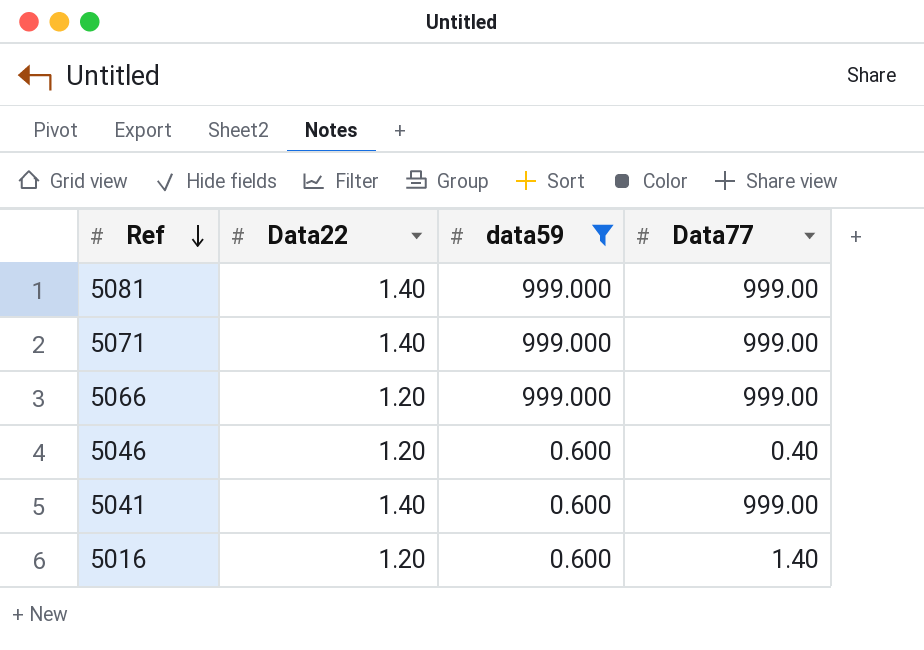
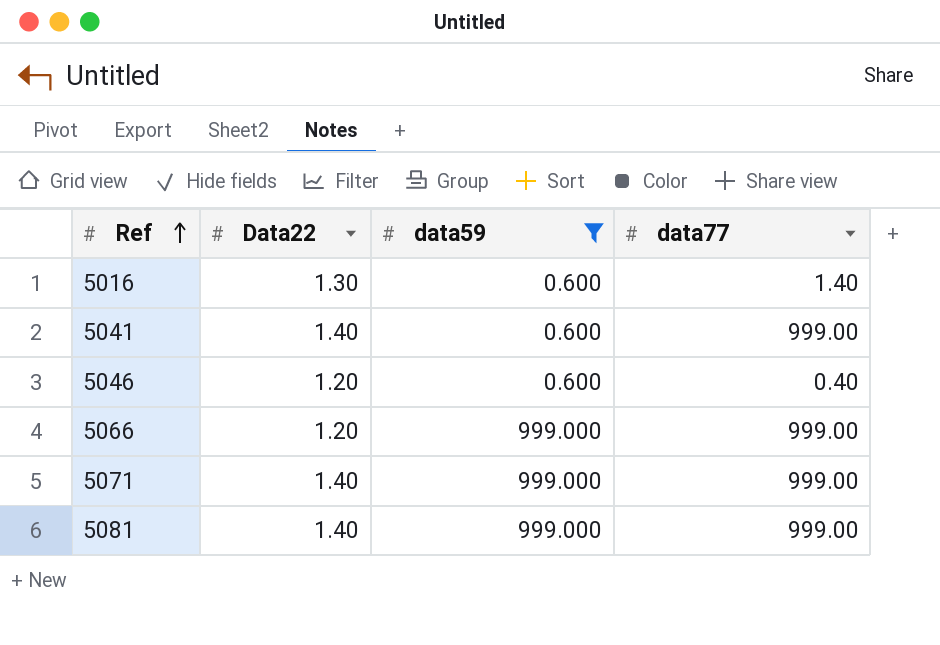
row order: Ref descending -> Ref ascending
column name: Data77 -> data77
5016 | Data22: 1.20 -> 1.30

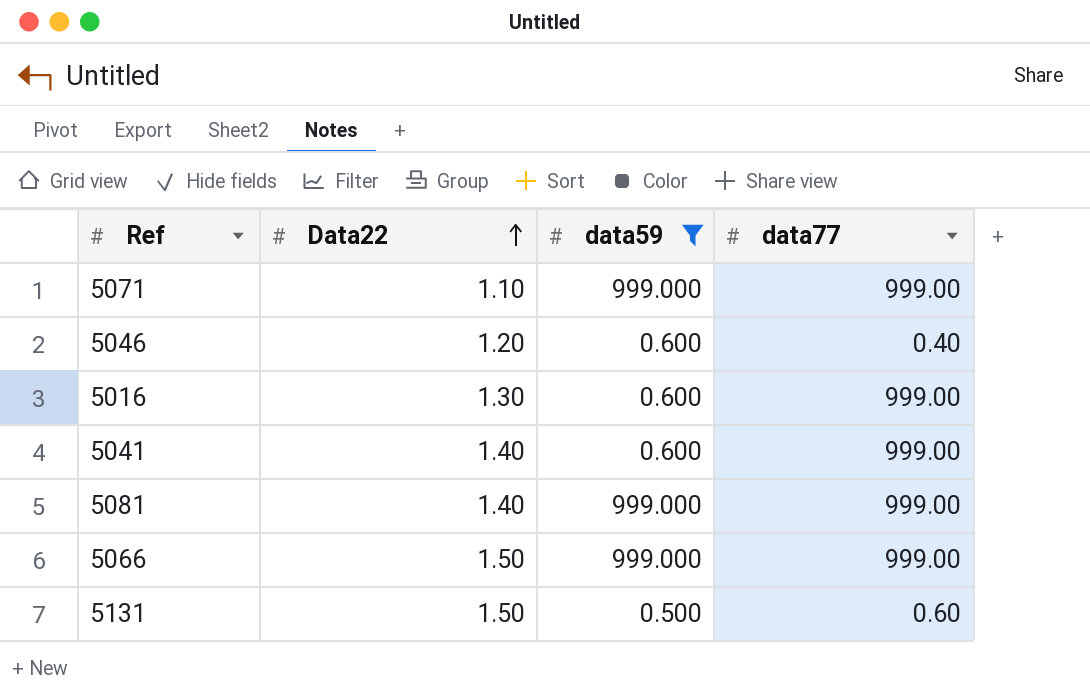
row order: Ref ascending -> Data22 ascending
5071 | Data22: 1.40 -> 1.10
5016 | data77: 1.40 -> 999.00
5066 | Data22: 1.20 -> 1.50
row 5131: none -> 1.50 | 0.500 | 0.60

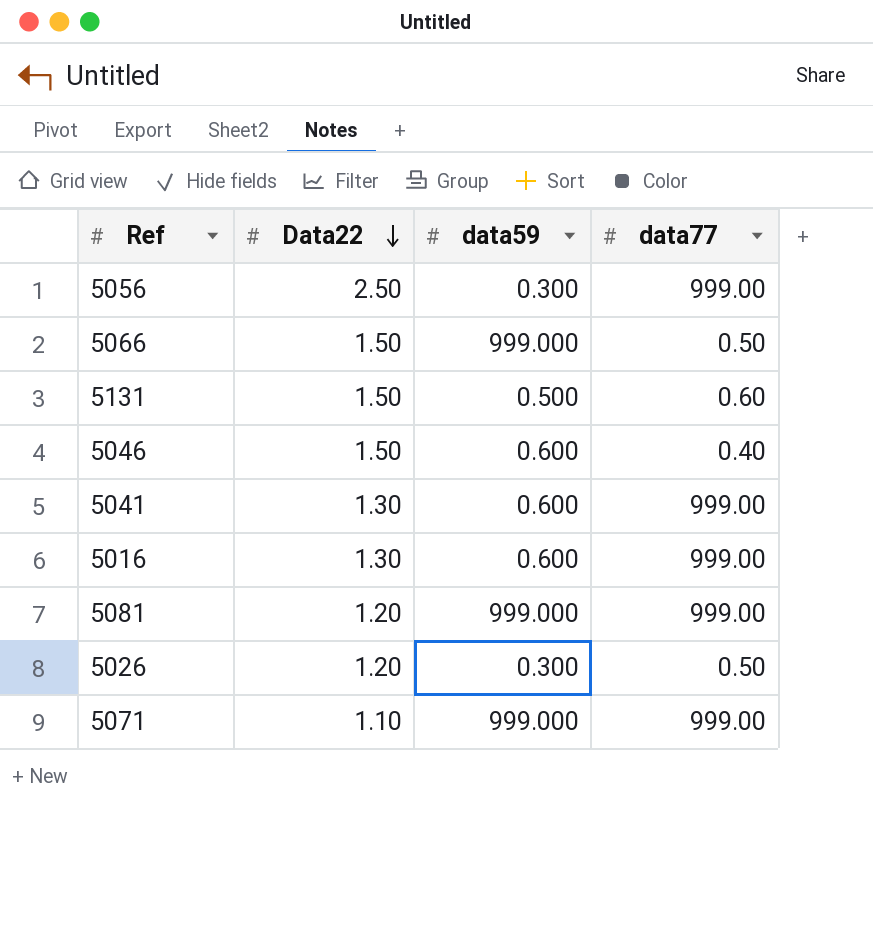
filter: data59 != 0.300 -> none
row order: Data22 ascending -> Data22 descending
5066 | data77: 999.00 -> 0.50
5046 | Data22: 1.20 -> 1.50
5041 | Data22: 1.40 -> 1.30
5081 | Data22: 1.40 -> 1.20

